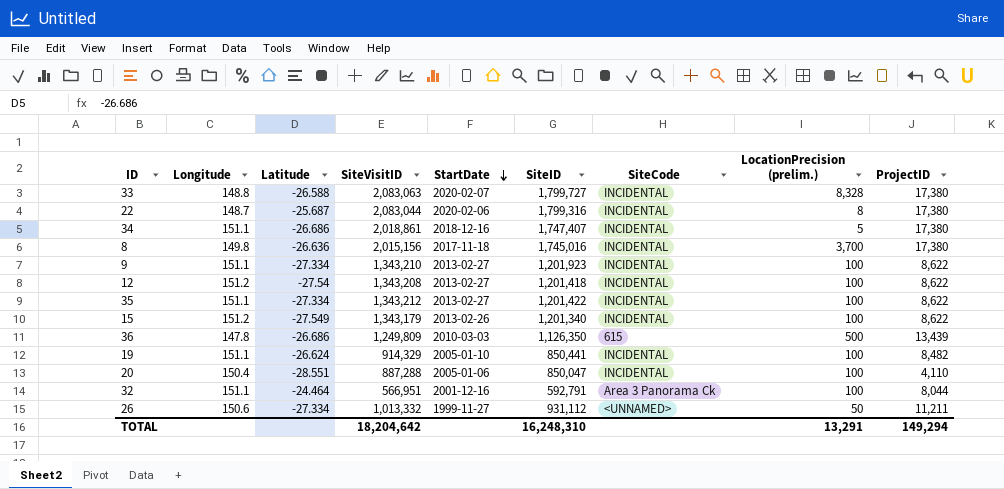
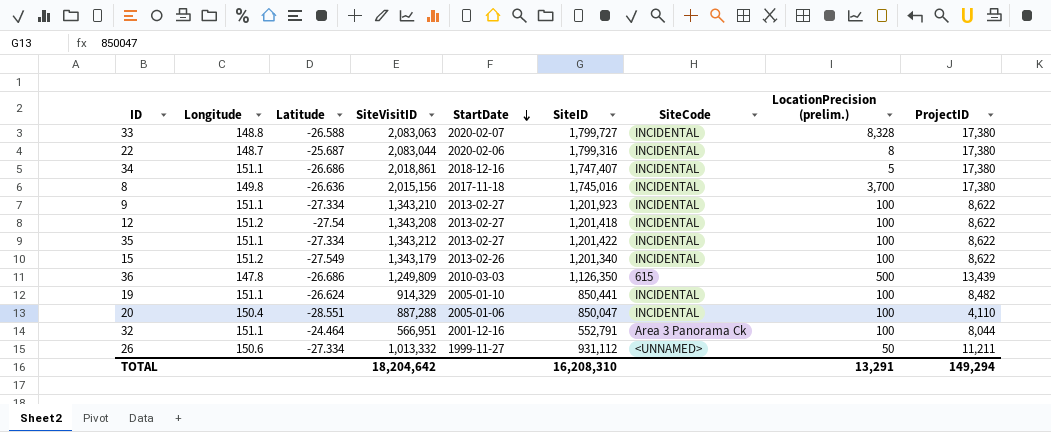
32 | SiteID: 592,791 -> 552,791
TOTAL | SiteID: 16,248,310 -> 16,208,310

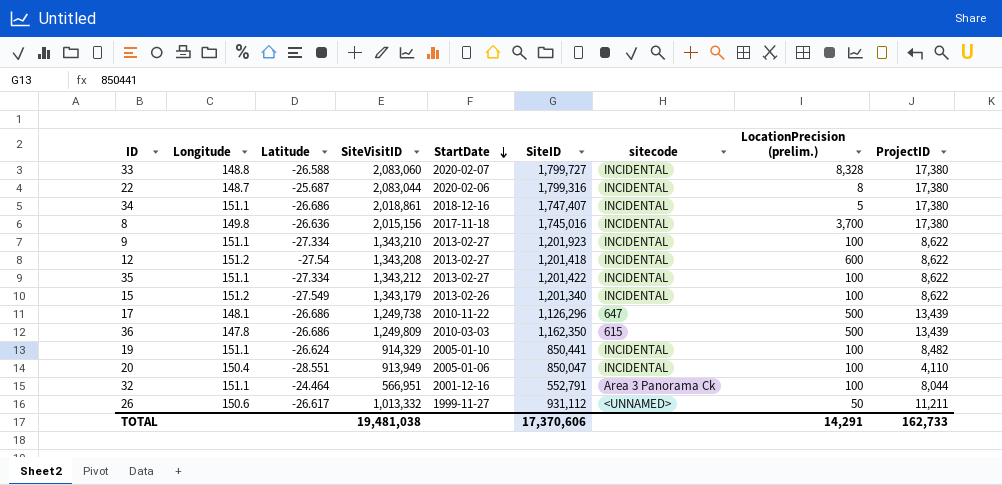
column name: SiteCode -> sitecode
33 | SiteVisitID: 2,083,063 -> 2,083,060
12 | LocationPrecision (prelim.): 100 -> 600
row 17: none -> 148.1 | -26.686 | 1,249,738 | 2010-11-22 | 1,126,296 | 647 | 500 | 13,439
36 | SiteID: 1,126,350 -> 1,162,350
20 | SiteVisitID: 887,288 -> 913,949
26 | Latitude: -27.334 -> -26.617
TOTAL | SiteVisitID: 18,204,642 -> 19,481,038
TOTAL | SiteID: 16,208,310 -> 17,370,606
TOTAL | LocationPrecision (prelim.): 13,291 -> 14,291
TOTAL | ProjectID: 149,294 -> 162,733

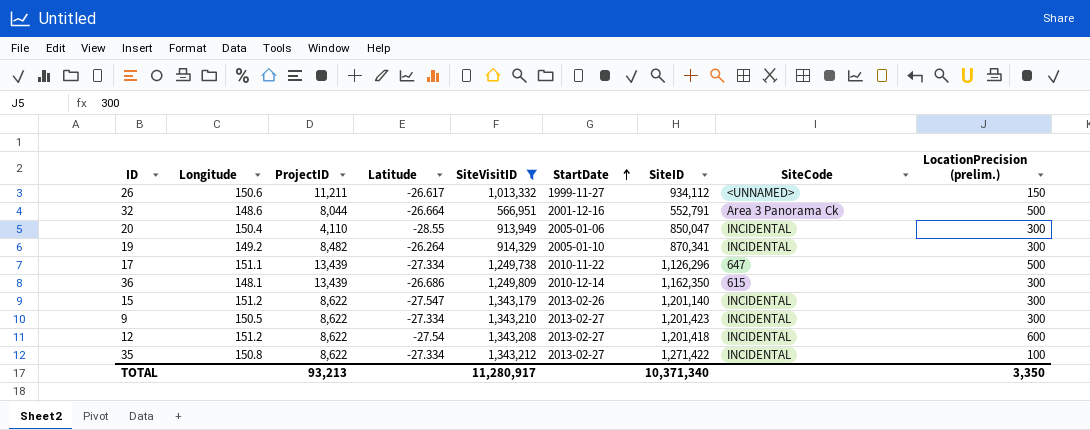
filter: none -> SiteVisitID <= 1,343,212
row order: StartDate descending -> StartDate ascending
column ProjectID | position: 9 -> 3
column name: sitecode -> SiteCode
26 | SiteID: 931,112 -> 934,112
26 | LocationPrecision (prelim.): 50 -> 150
32 | Longitude: 151.1 -> 148.6
32 | Latitude: -24.464 -> -26.664
32 | LocationPrecision (prelim.): 100 -> 500
20 | Latitude: -28.551 -> -28.55
20 | LocationPrecision (prelim.): 100 -> 300
19 | Longitude: 151.1 -> 149.2
19 | Latitude: -26.624 -> -26.264
19 | SiteID: 850,441 -> 870,341
19 | LocationPrecision (prelim.): 100 -> 300
17 | Longitude: 148.1 -> 151.1
17 | Latitude: -26.686 -> -27.334
36 | Longitude: 147.8 -> 148.1
36 | StartDate: 2010-03-03 -> 2010-12-14
36 | LocationPrecision (prelim.): 500 -> 300
15 | Latitude: -27.549 -> -27.547
15 | SiteID: 1,201,340 -> 1,201,140
15 | LocationPrecision (prelim.): 100 -> 300
9 | Longitude: 151.1 -> 150.5
9 | SiteID: 1,201,923 -> 1,201,423
9 | LocationPrecision (prelim.): 100 -> 300
35 | Longitude: 151.1 -> 150.8
35 | SiteID: 1,201,422 -> 1,271,422
TOTAL | ProjectID: 162,733 -> 93,213
TOTAL | SiteVisitID: 19,481,038 -> 11,280,917
TOTAL | SiteID: 17,370,606 -> 10,371,340
TOTAL | LocationPrecision (prelim.): 14,291 -> 3,350

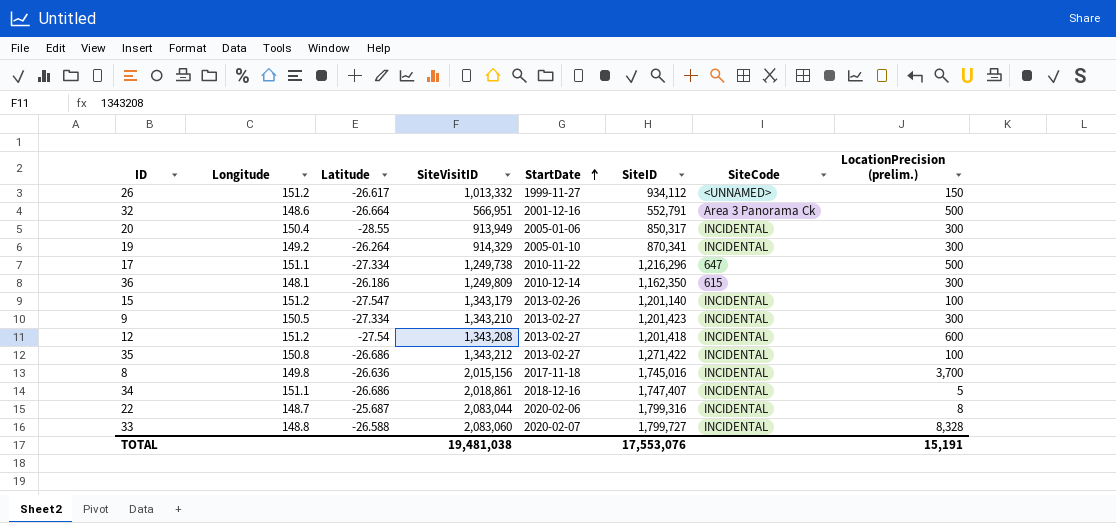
filter: SiteVisitID <= 1,343,212 -> none
column ProjectID | position: 3 -> none
26 | Longitude: 150.6 -> 151.2
20 | SiteID: 850,047 -> 850,317
17 | SiteID: 1,126,296 -> 1,216,296
36 | Latitude: -26.686 -> -26.186
15 | LocationPrecision (prelim.): 300 -> 100
35 | Latitude: -27.334 -> -26.686
TOTAL | SiteVisitID: 11,280,917 -> 19,481,038
TOTAL | SiteID: 10,371,340 -> 17,553,076
TOTAL | LocationPrecision (prelim.): 3,350 -> 15,191

